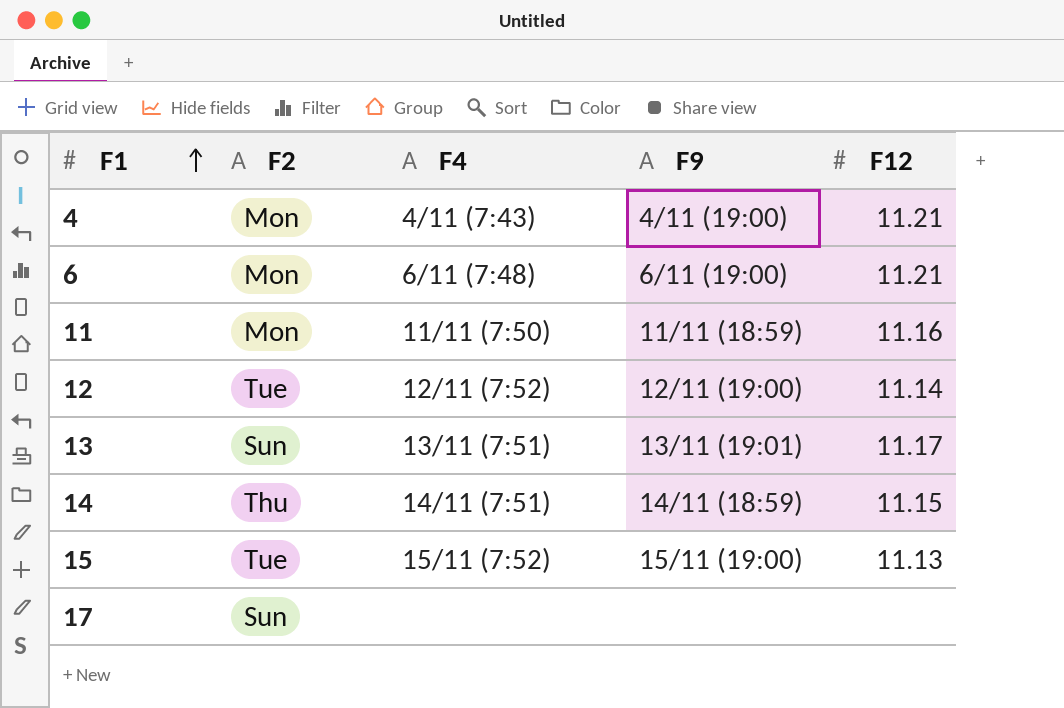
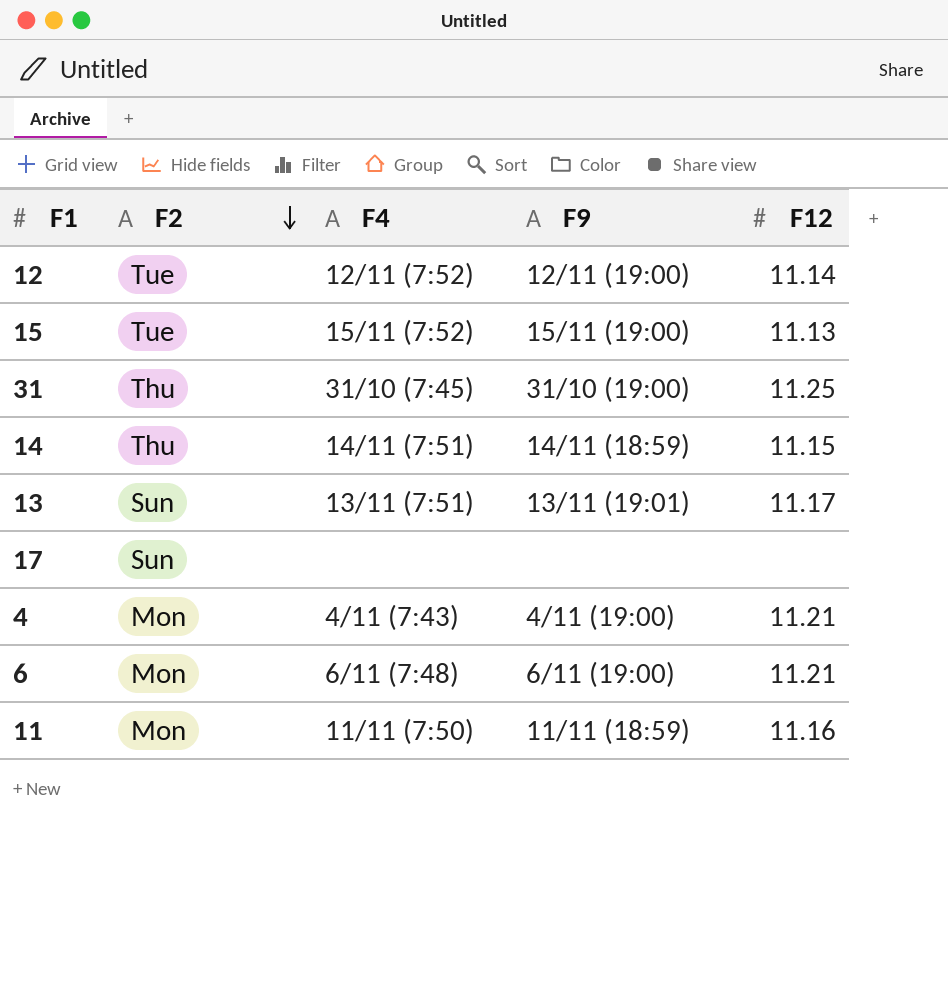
row order: F1 ascending -> F2 descending
row 31: none -> Thu | 31/10 (7:45) | 31/10 (19:00) | 11.25

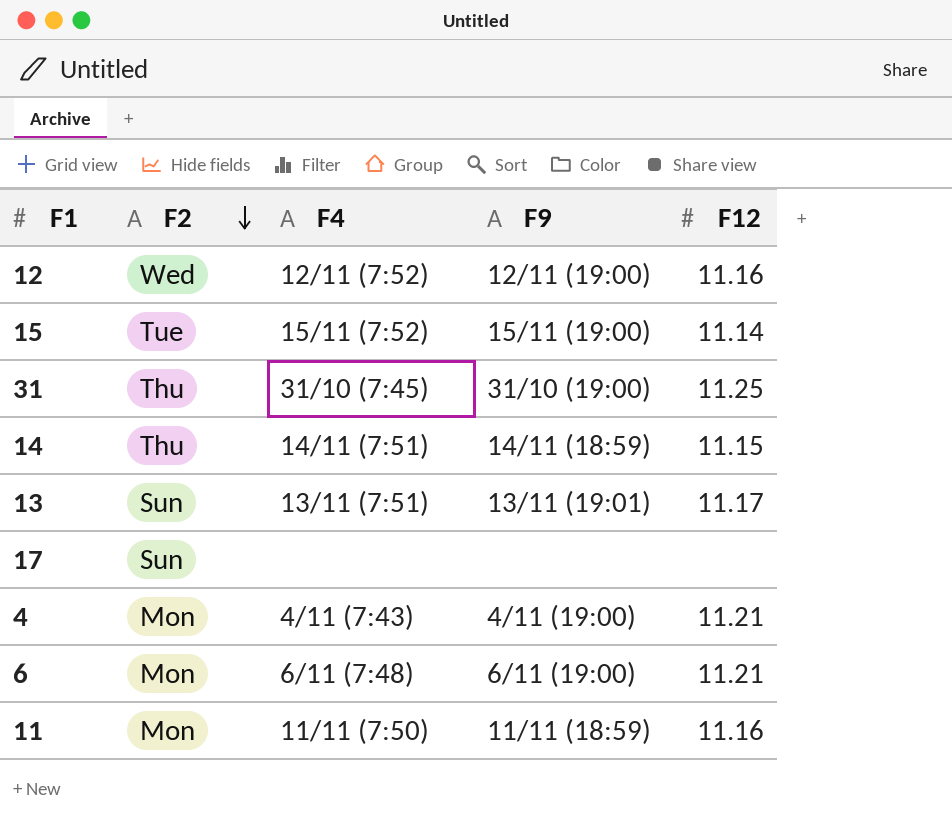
12 | F2: Tue -> Wed
12 | F12: 11.14 -> 11.16
15 | F12: 11.13 -> 11.14

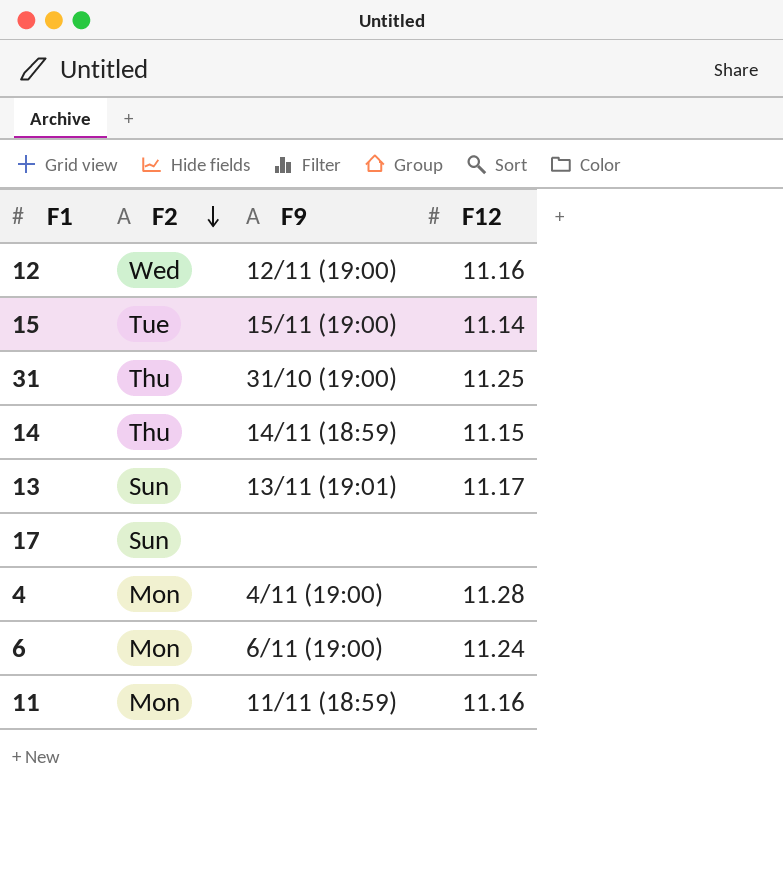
column F4 | position: 3 -> none
4 | F12: 11.21 -> 11.28
6 | F12: 11.21 -> 11.24

